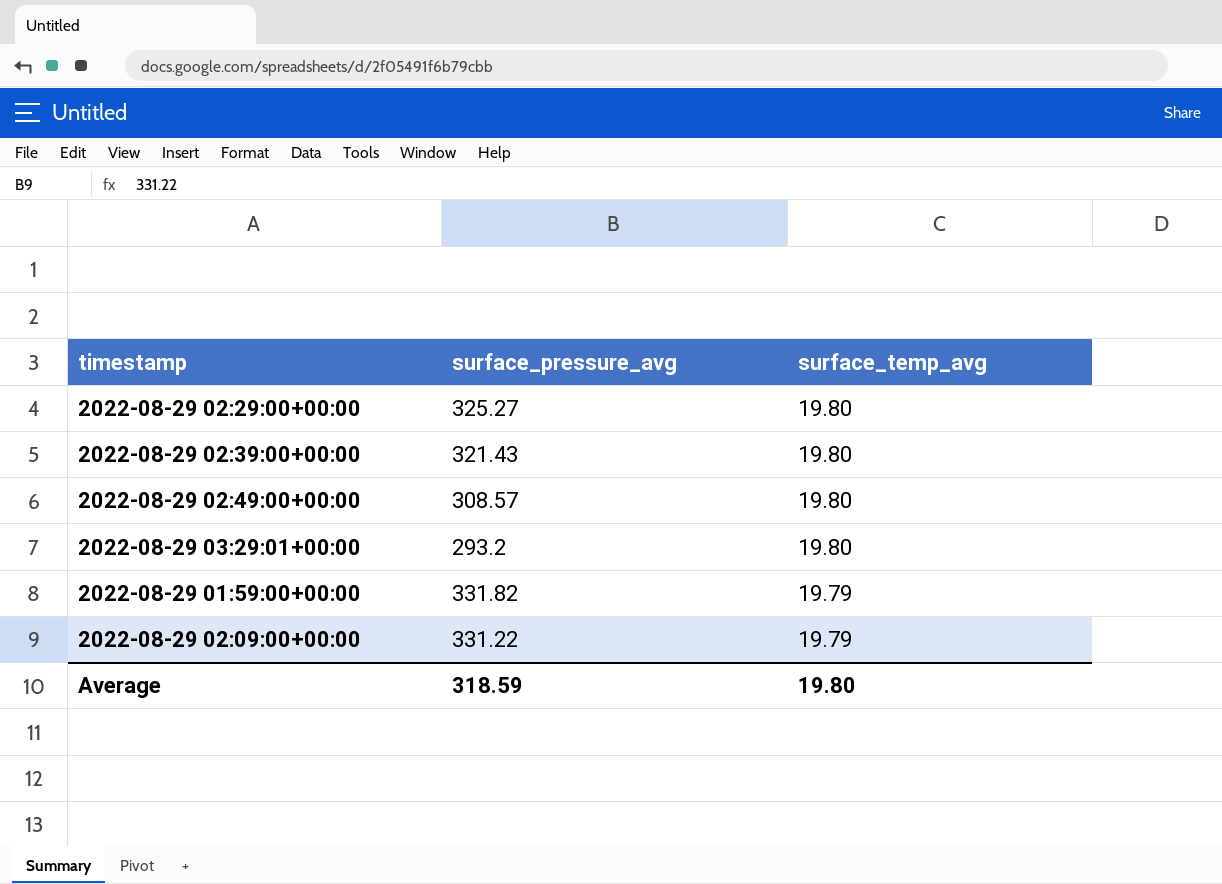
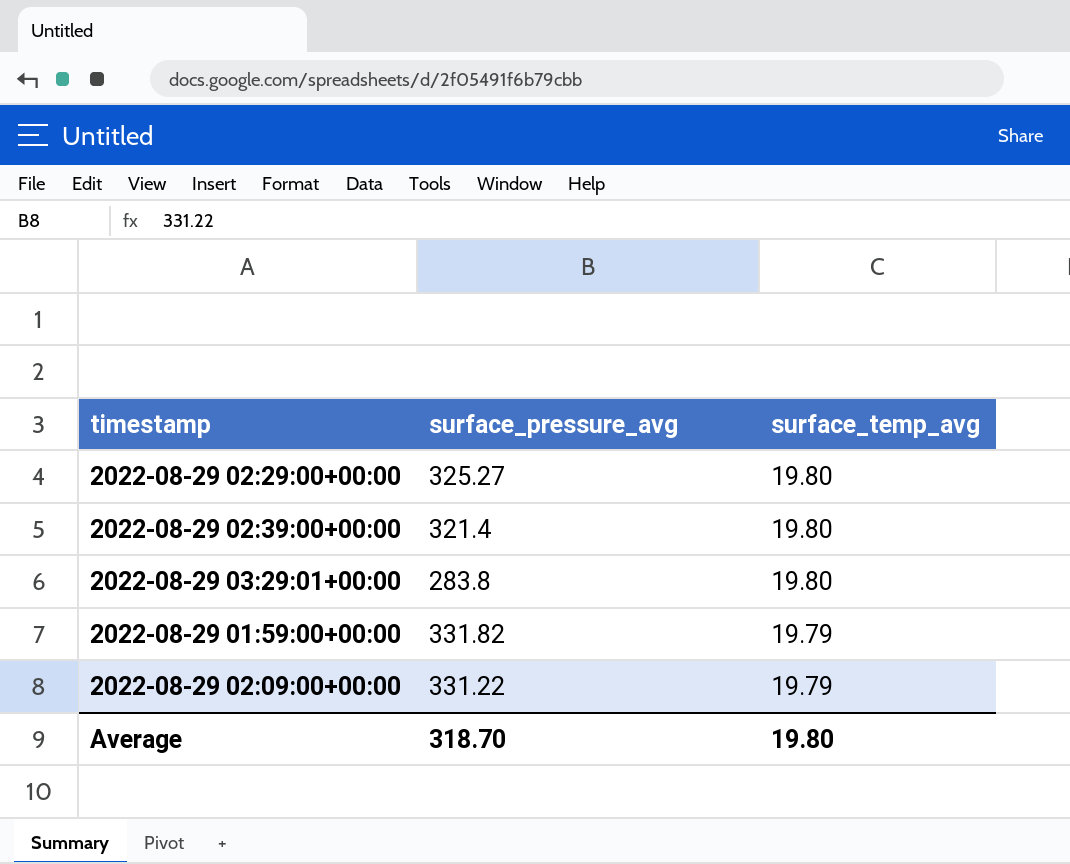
row 2022-08-29 02:49:00+00:00: 308.57 | 19.80 -> none
2022-08-29 02:39:00+00:00 | surface_pressure_avg: 321.43 -> 321.4
2022-08-29 03:29:01+00:00 | surface_pressure_avg: 293.2 -> 283.8
Average | surface_pressure_avg: 318.59 -> 318.70

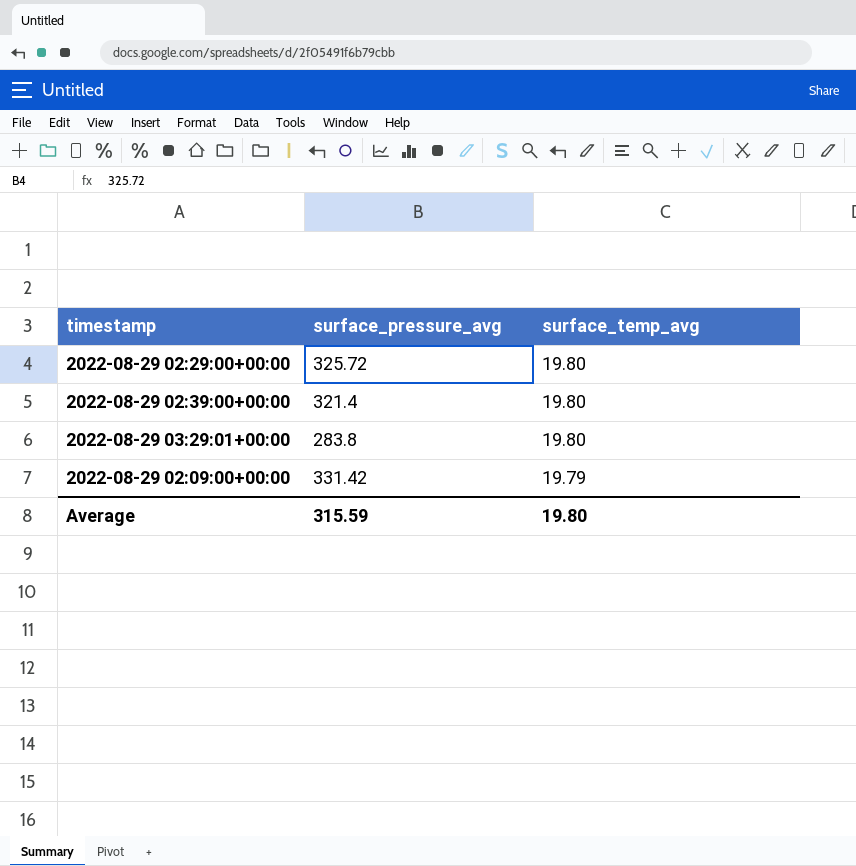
row 2022-08-29 01:59:00+00:00: 331.82 | 19.79 -> none
2022-08-29 02:29:00+00:00 | surface_pressure_avg: 325.27 -> 325.72
2022-08-29 02:09:00+00:00 | surface_pressure_avg: 331.22 -> 331.42
Average | surface_pressure_avg: 318.70 -> 315.59

